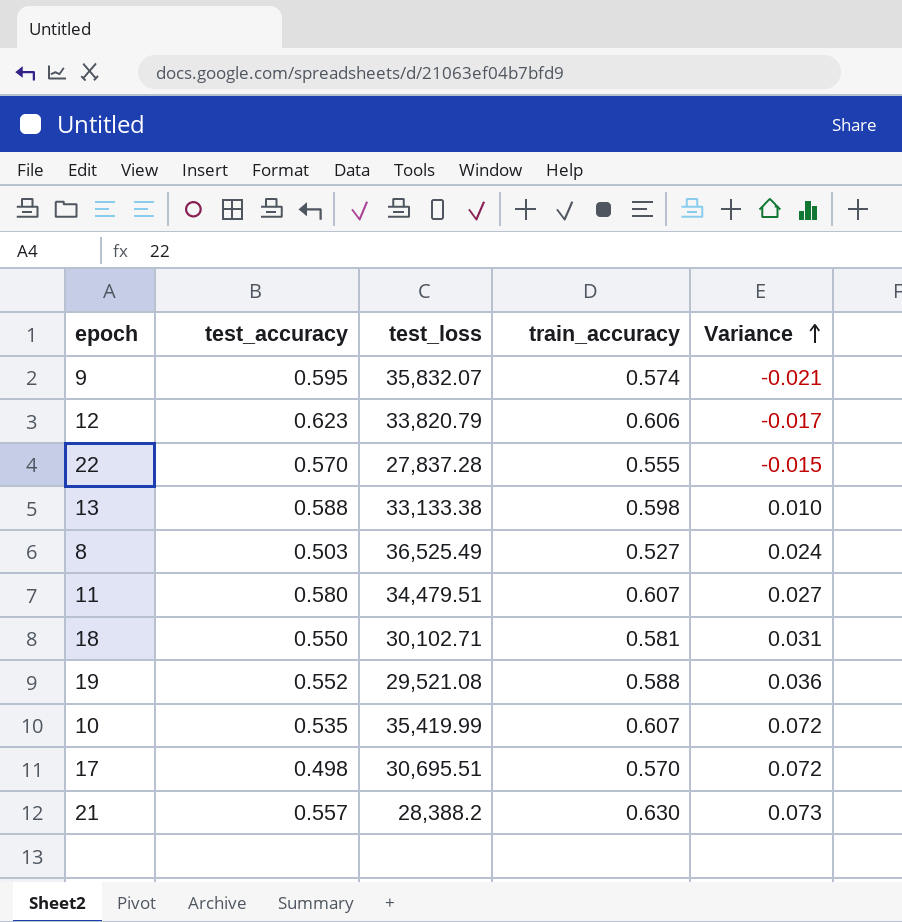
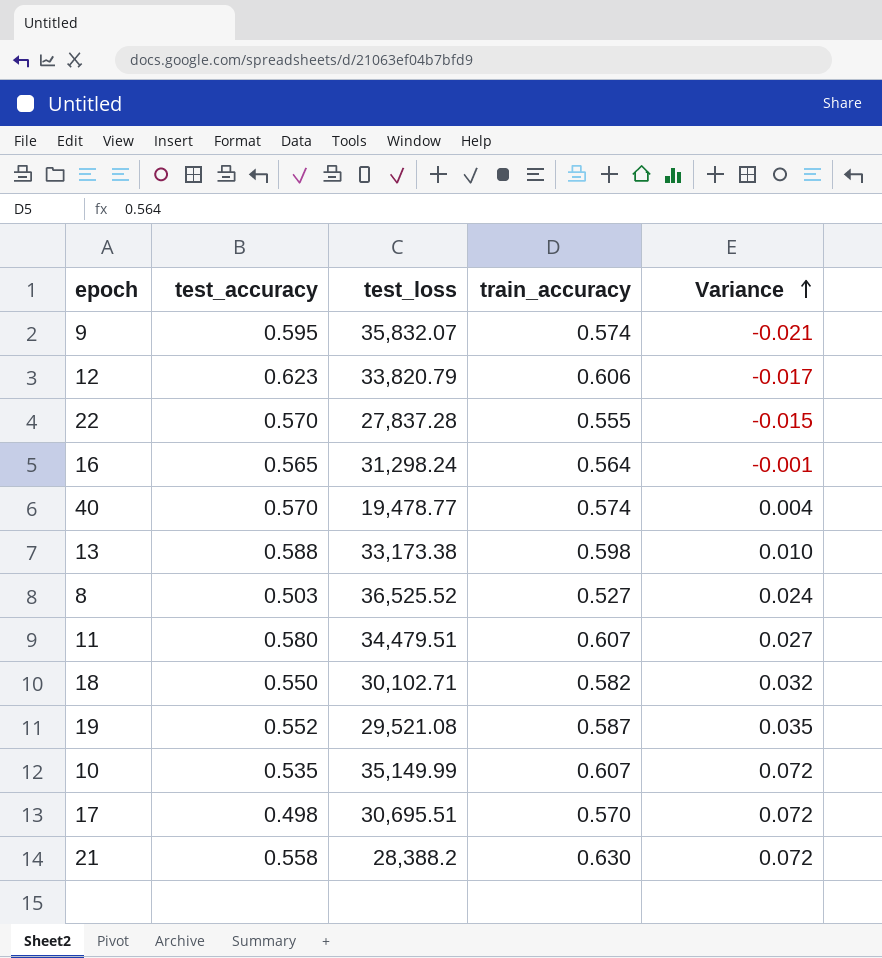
row 16: none -> 0.565 | 31,298.24 | 0.564 | -0.001
row 40: none -> 0.570 | 19,478.77 | 0.574 | 0.004
13 | test_loss: 33,133.38 -> 33,173.38
8 | test_loss: 36,525.49 -> 36,525.52
18 | train_accuracy: 0.581 -> 0.582
18 | Variance: 0.031 -> 0.032
19 | train_accuracy: 0.588 -> 0.587
19 | Variance: 0.036 -> 0.035
10 | test_loss: 35,419.99 -> 35,149.99
21 | test_accuracy: 0.557 -> 0.558
21 | Variance: 0.073 -> 0.072

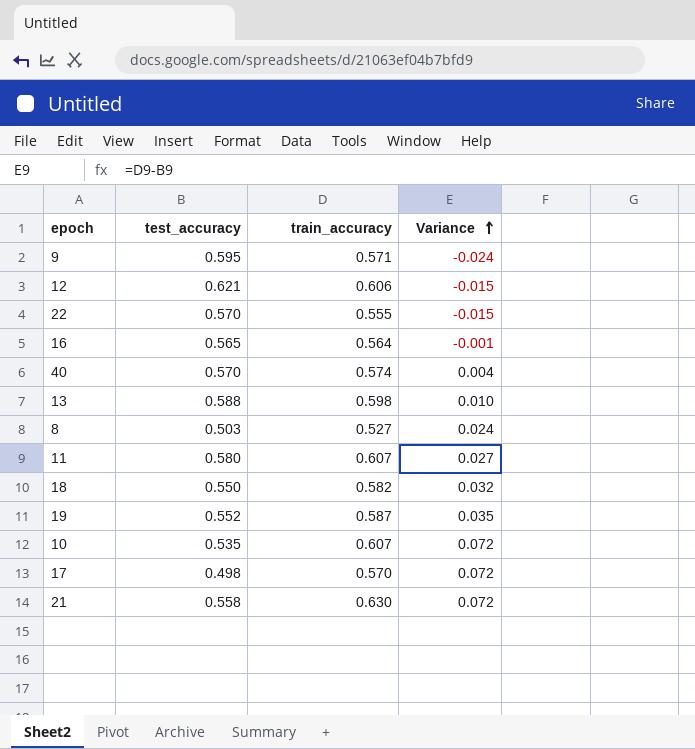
column test_loss | position: 3 -> none
9 | train_accuracy: 0.574 -> 0.571
9 | Variance: -0.021 -> -0.024
12 | test_accuracy: 0.623 -> 0.621
12 | Variance: -0.017 -> -0.015

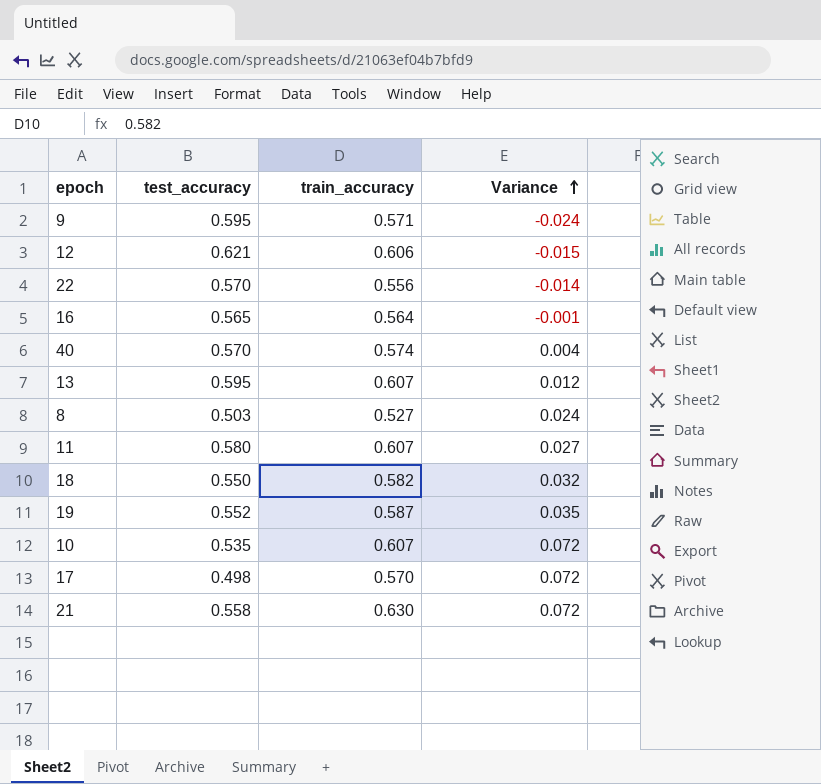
22 | train_accuracy: 0.555 -> 0.556
22 | Variance: -0.015 -> -0.014
13 | test_accuracy: 0.588 -> 0.595
13 | train_accuracy: 0.598 -> 0.607
13 | Variance: 0.010 -> 0.012

